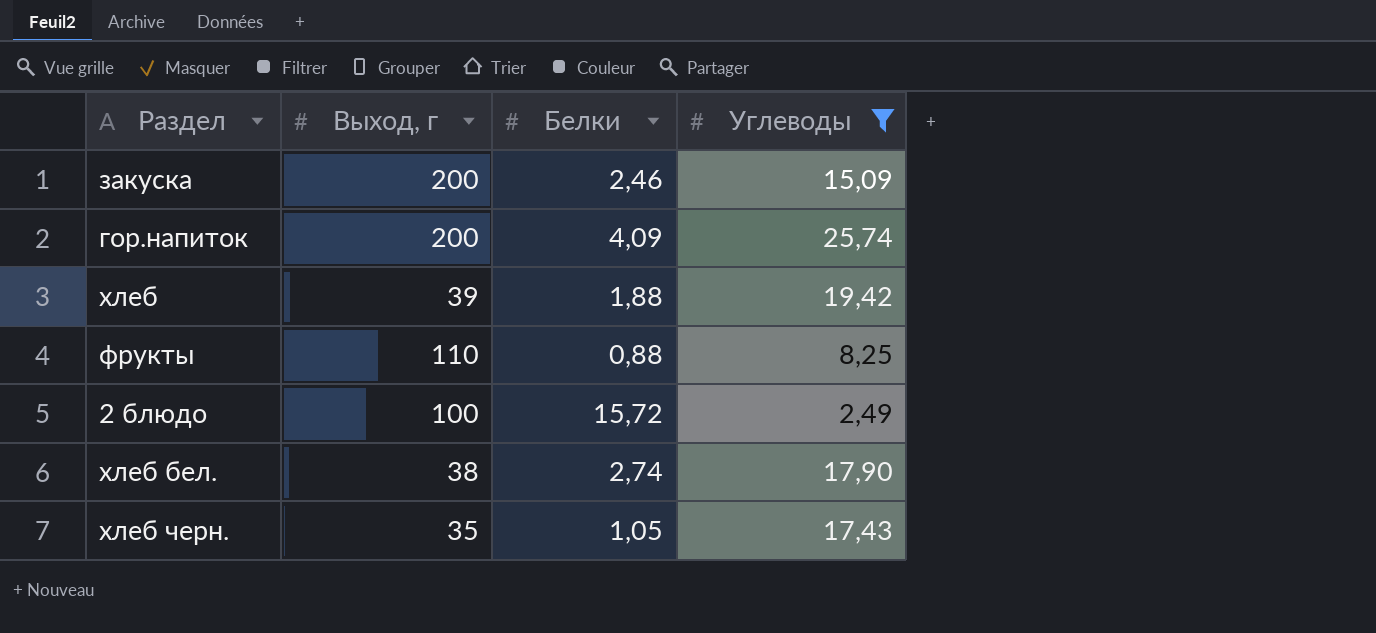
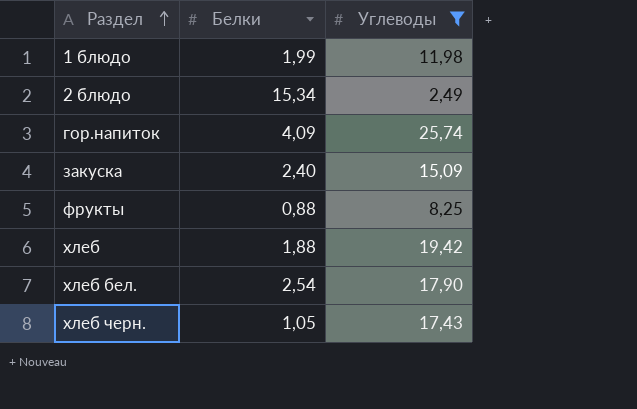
row order: none -> Раздел ascending
column Выход, г | position: 2 -> none
row 1 блюдо: none -> 1,99 | 11,98
2 блюдо | Белки: 15,72 -> 15,34
закуска | Белки: 2,46 -> 2,40
хлеб бел. | Белки: 2,74 -> 2,54

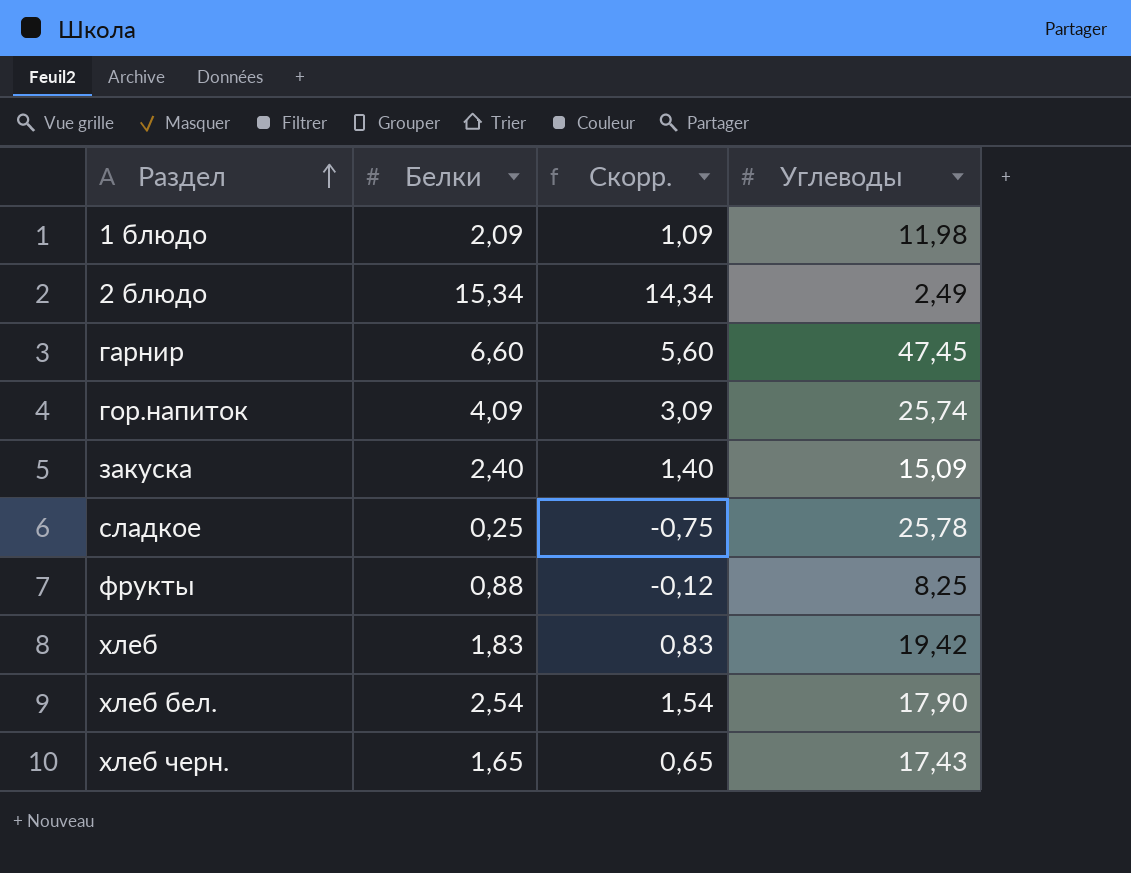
filter: Углеводы <= 25,74 -> none
column Скорр. | formula: none -> [Белки] - 1
1 блюдо | Белки: 1,99 -> 2,09
хлеб | Белки: 1,88 -> 1,83
хлеб черн. | Белки: 1,05 -> 1,65

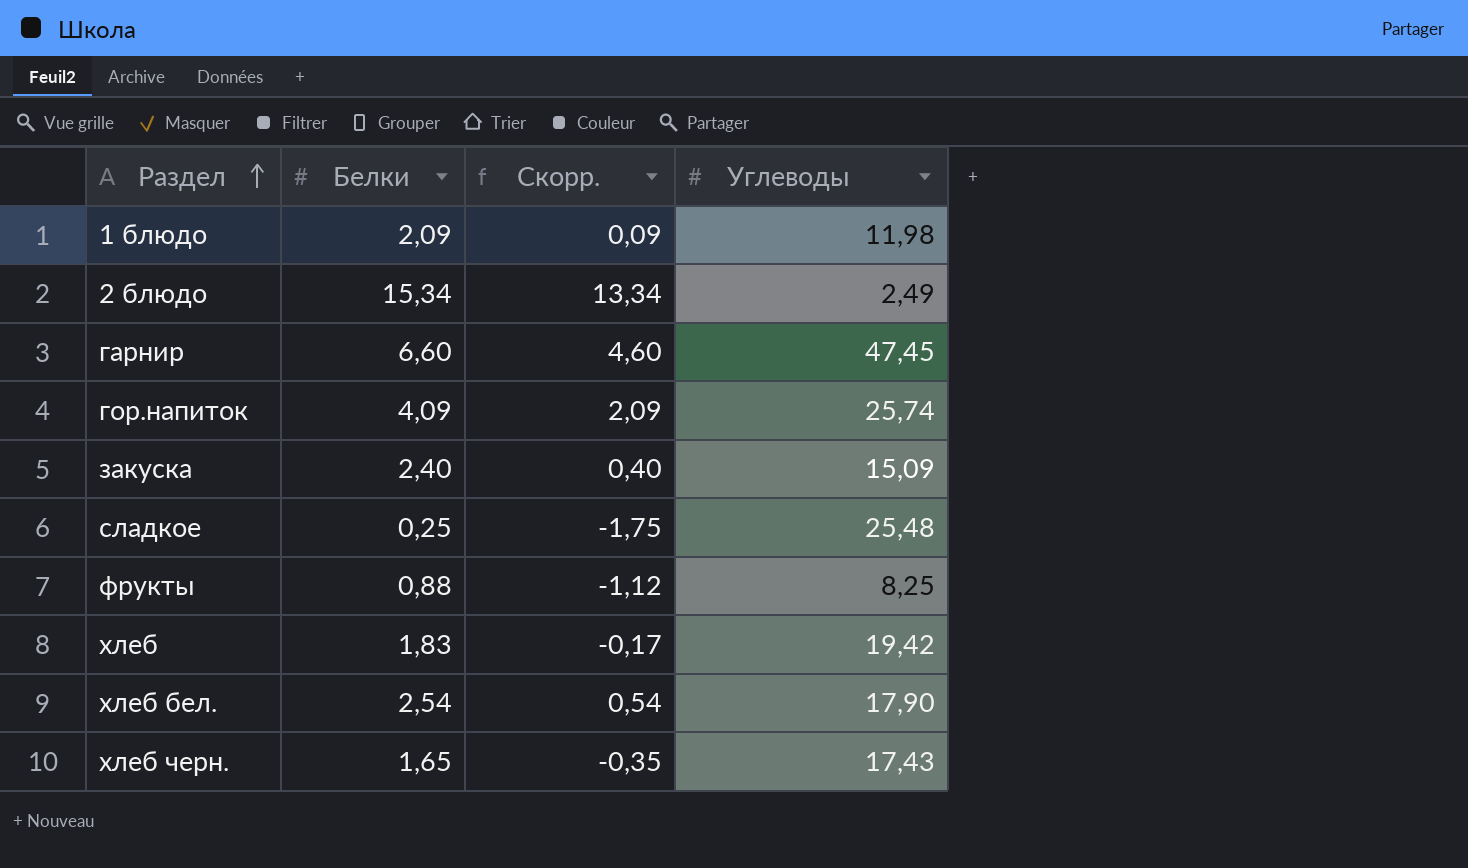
column Скорр. | formula: [Белки] - 1 -> [Белки] - 2
сладкое | Углеводы: 25,78 -> 25,48

